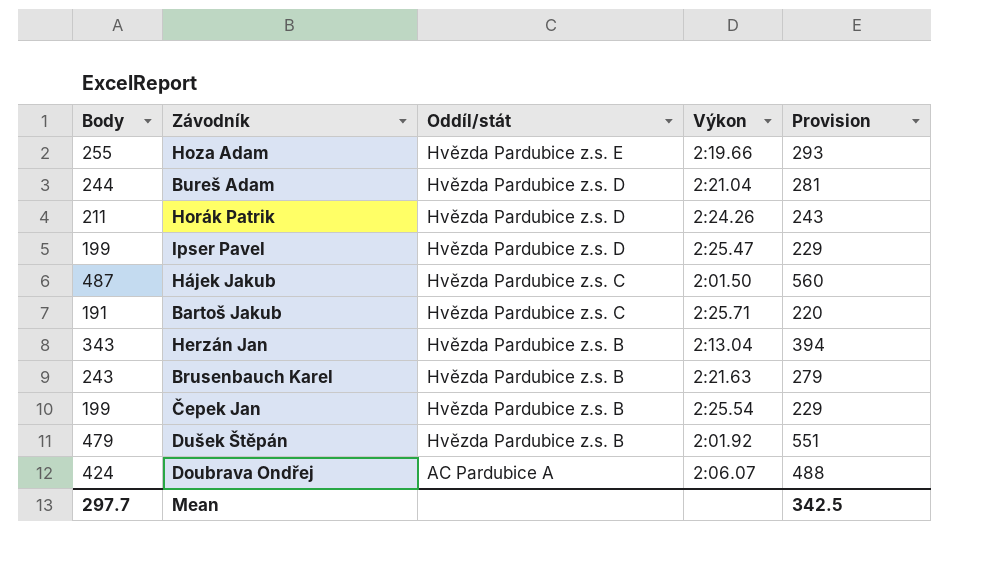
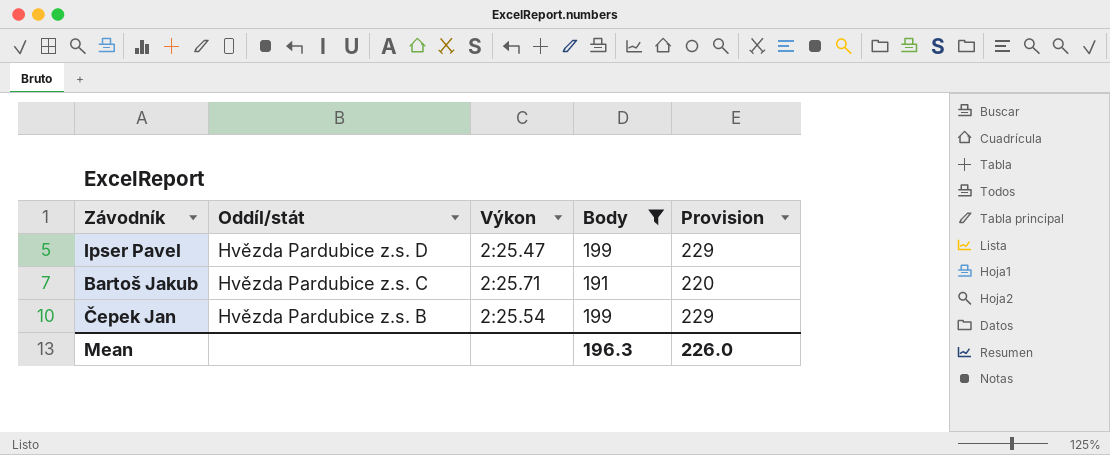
filter: none -> Body <= 199
column Body | position: 1 -> 4
Mean | Body: 297.7 -> 196.3
Mean | Provision: 342.5 -> 226.0

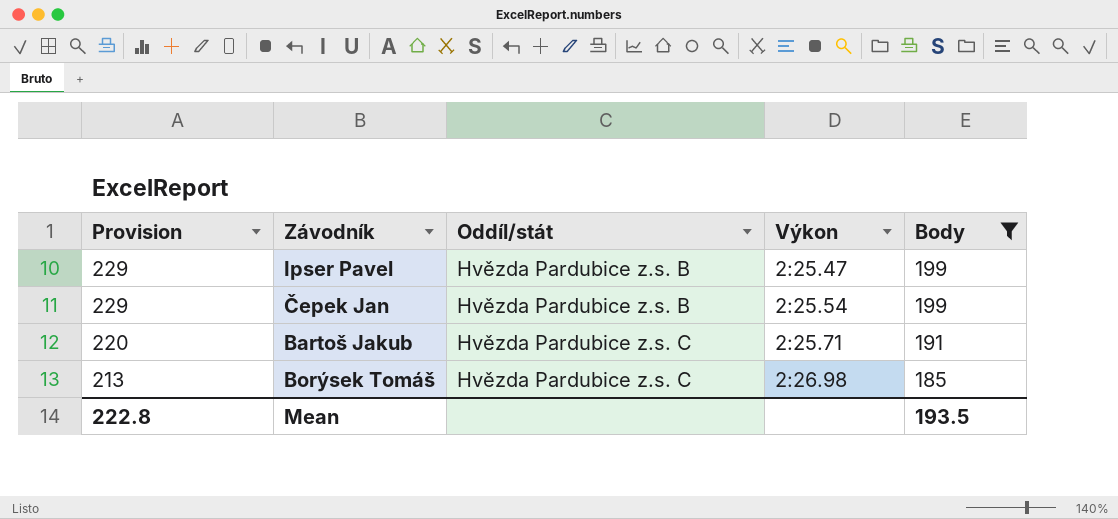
row order: Oddíl/stát descending -> Provision descending
column Provision | position: 5 -> 1
Ipser Pavel | Oddíl/stát: Hvězda Pardubice z.s. D -> Hvězda Pardubice z.s. B
row Borýsek Tomáš: none -> 213 | Hvězda Pardubice z.s. C | 2:26.98 | 185
Mean | Provision: 226.0 -> 222.8
Mean | Body: 196.3 -> 193.5

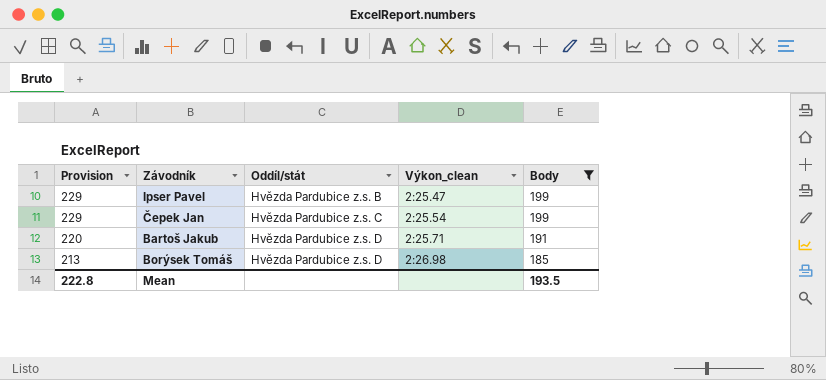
column name: Výkon -> Výkon_clean
Čepek Jan | Oddíl/stát: Hvězda Pardubice z.s. B -> Hvězda Pardubice z.s. C
Bartoš Jakub | Oddíl/stát: Hvězda Pardubice z.s. C -> Hvězda Pardubice z.s. D
Borýsek Tomáš | Oddíl/stát: Hvězda Pardubice z.s. C -> Hvězda Pardubice z.s. D

